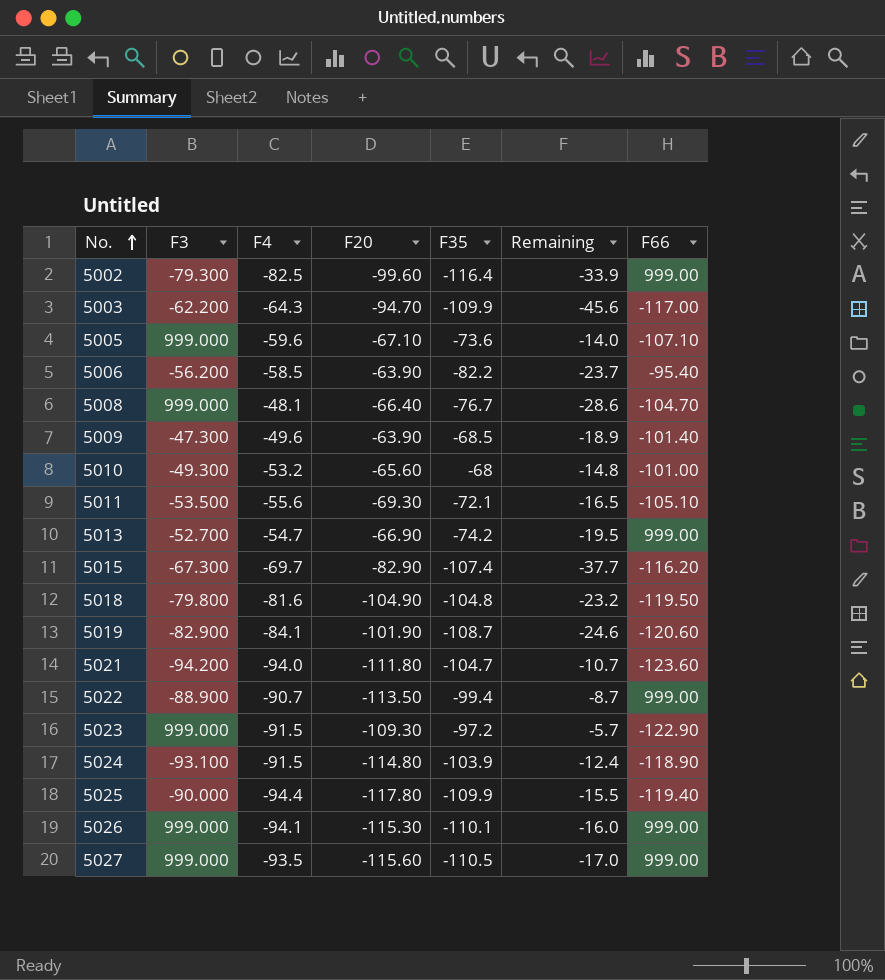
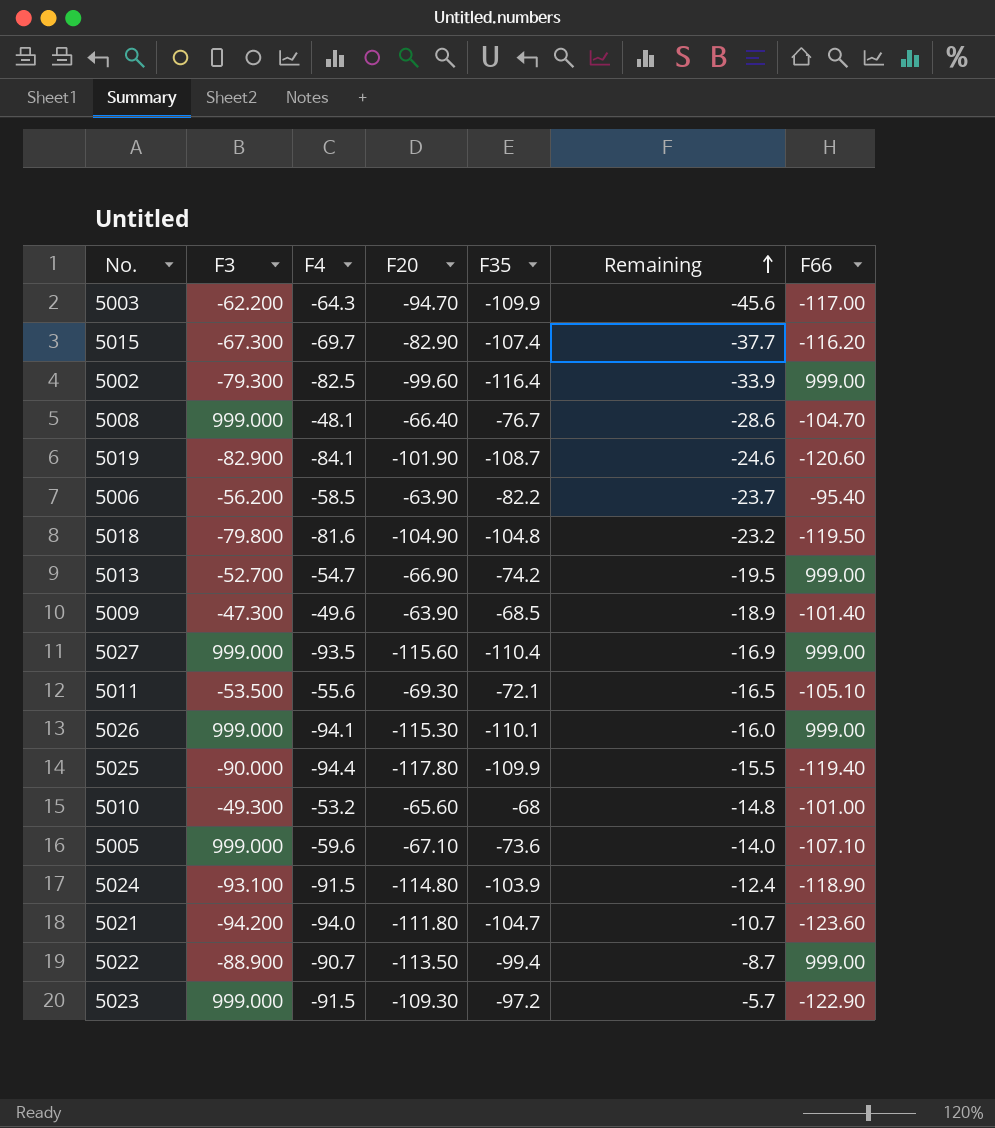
row order: No. ascending -> Remaining ascending
5027 | F35: -110.5 -> -110.4
5027 | Remaining: -17.0 -> -16.9

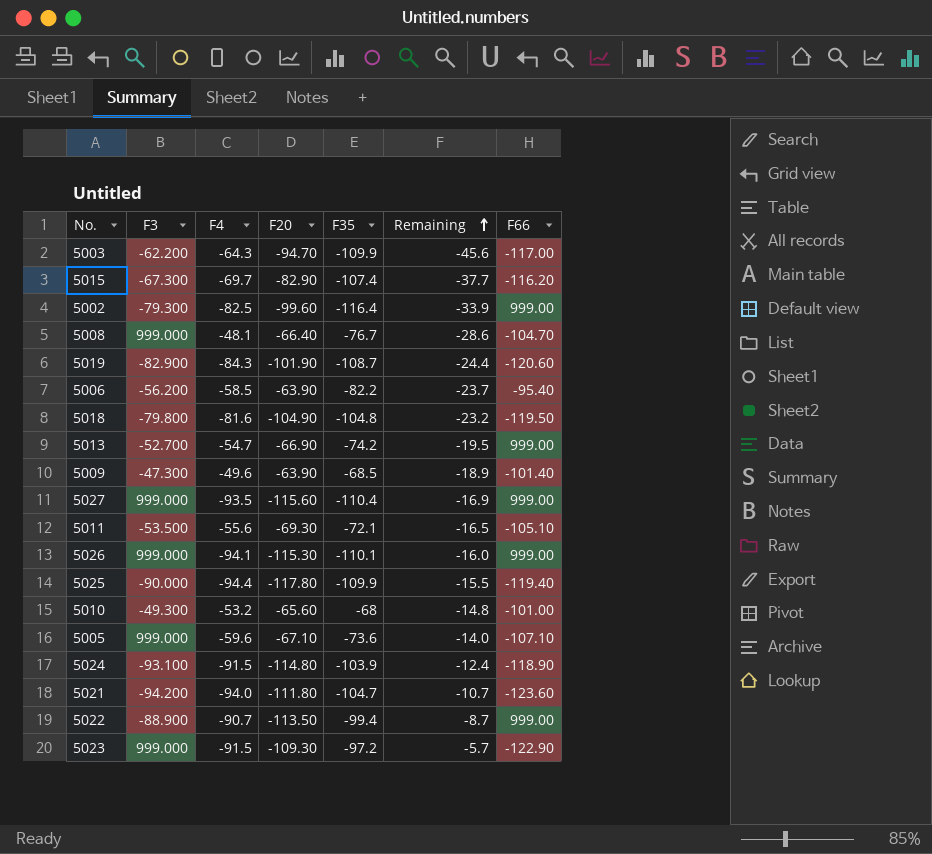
5019 | F4: -84.1 -> -84.3
5019 | Remaining: -24.6 -> -24.4

